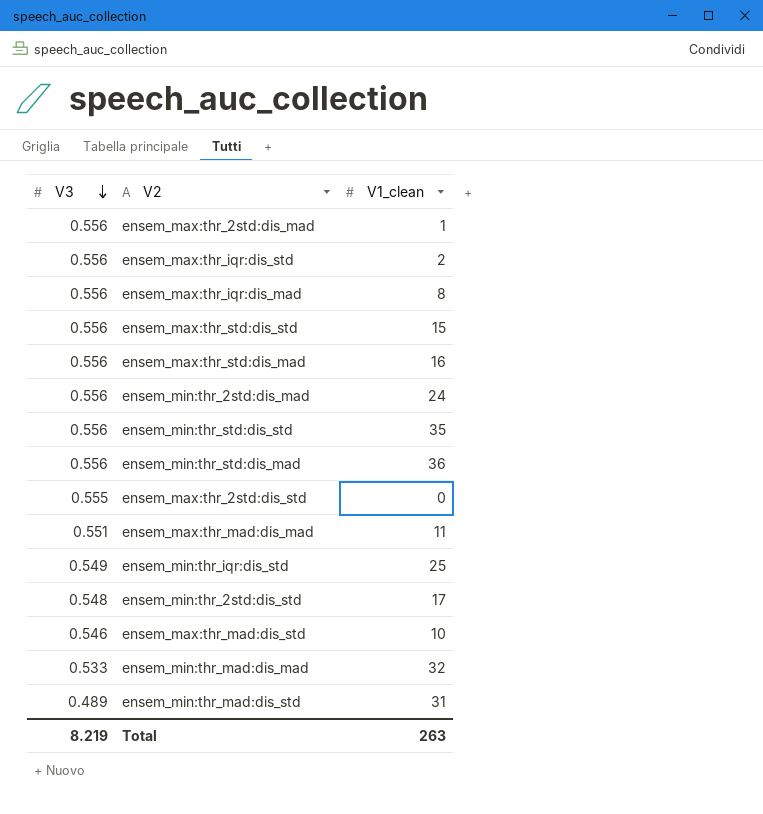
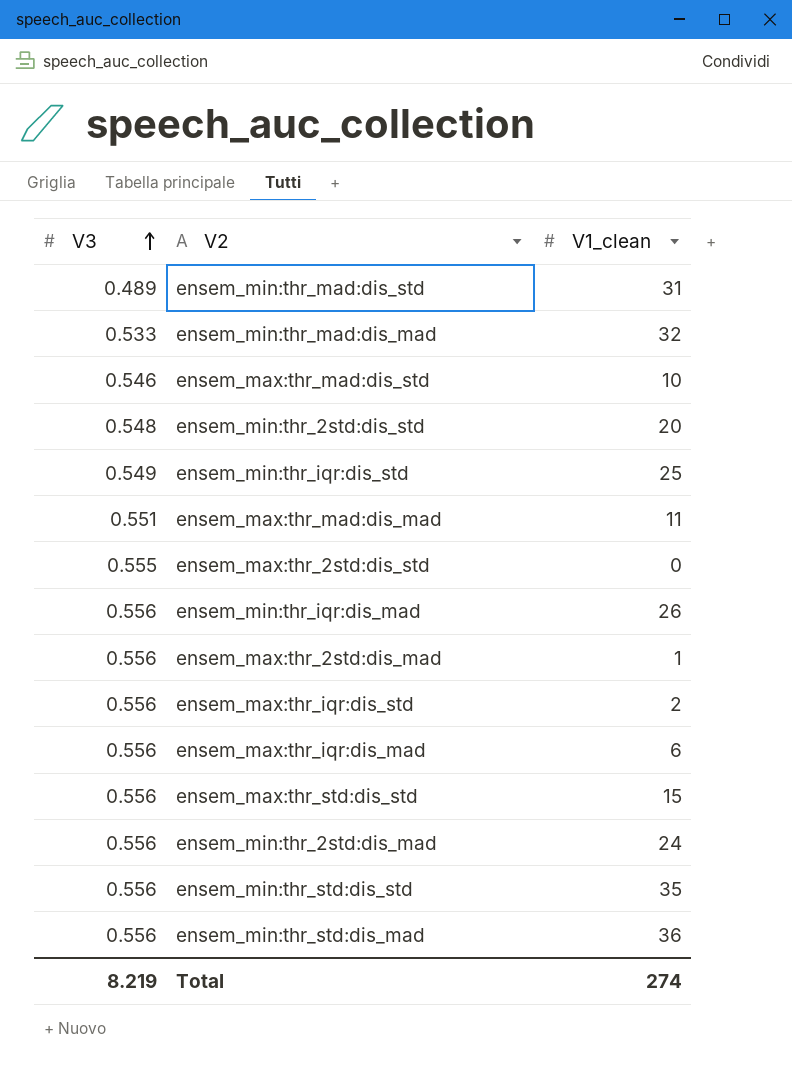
row order: V3 descending -> V3 ascending
row ensem_max:thr_std:dis_mad: 0.556 | 16 -> none
ensem_min:thr_2std:dis_std | V1_clean: 17 -> 20
row ensem_min:thr_iqr:dis_mad: none -> 0.556 | 26
ensem_max:thr_iqr:dis_mad | V1_clean: 8 -> 6
Total | V1_clean: 263 -> 274

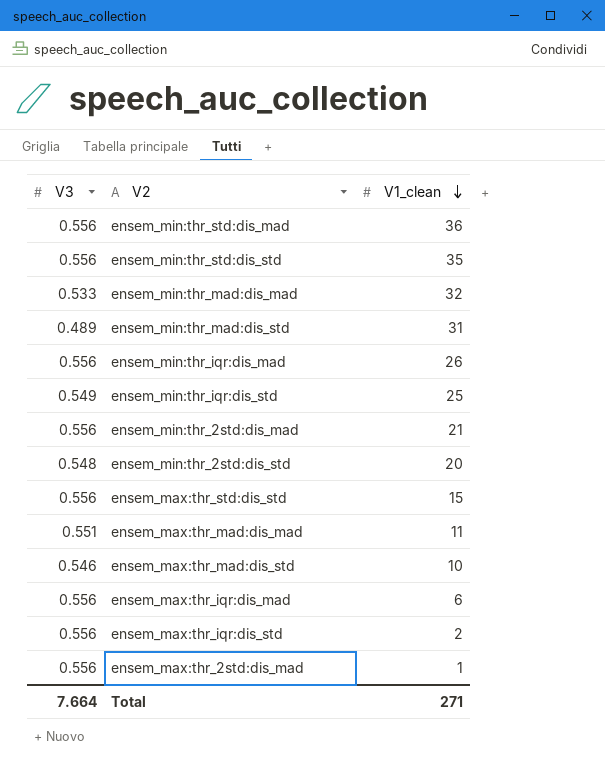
row order: V3 ascending -> V1_clean descending
row ensem_max:thr_2std:dis_std: 0.555 | 0 -> none
ensem_min:thr_2std:dis_mad | V1_clean: 24 -> 21
Total | V3: 8.219 -> 7.664
Total | V1_clean: 274 -> 271

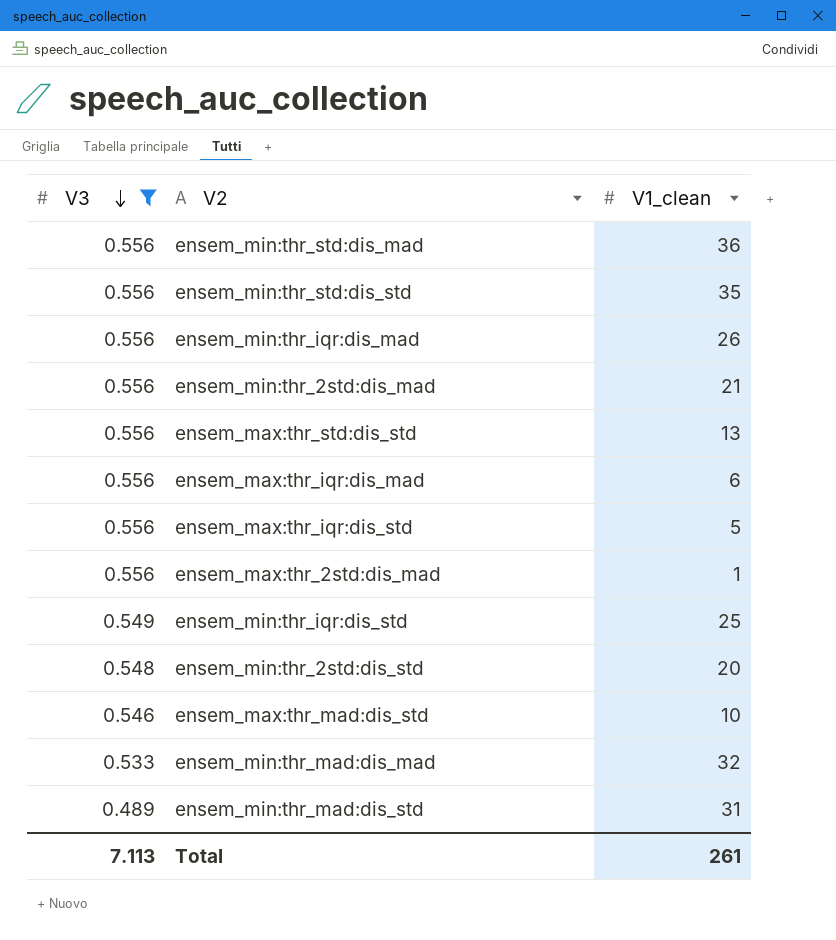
filter: none -> V3 != 0.551
row order: V1_clean descending -> V3 descending
ensem_max:thr_std:dis_std | V1_clean: 15 -> 13
ensem_max:thr_iqr:dis_std | V1_clean: 2 -> 5
Total | V3: 7.664 -> 7.113
Total | V1_clean: 271 -> 261

